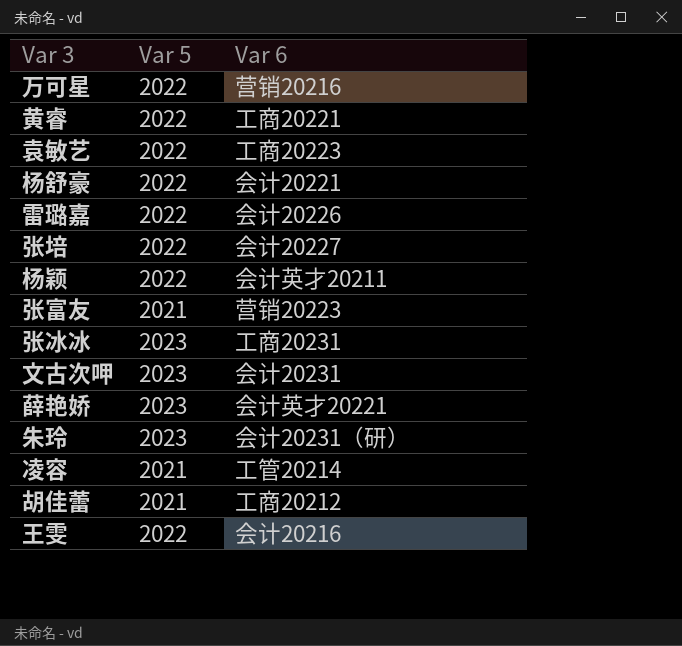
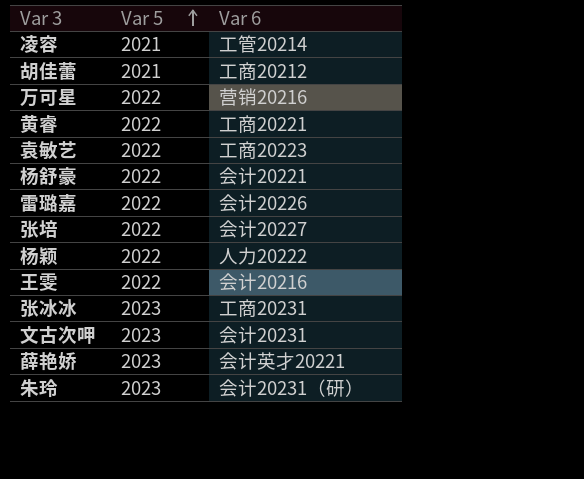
row order: none -> Var 5 ascending
row 张富友: 2021 | 营销20223 -> none
杨颖 | Var 6: 会计英才20211 -> 人力20222

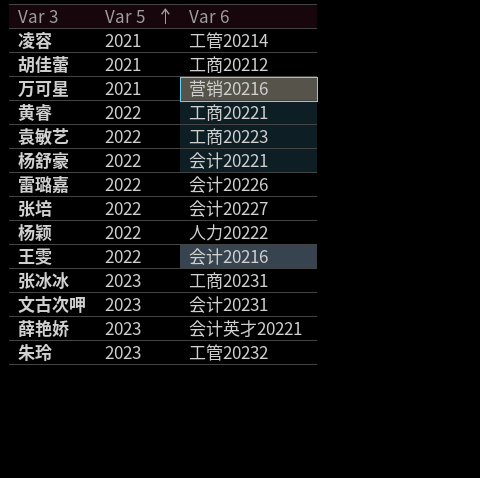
万可星 | Var 5: 2022 -> 2021
朱玲 | Var 6: 会计20231（研） -> 工管20232

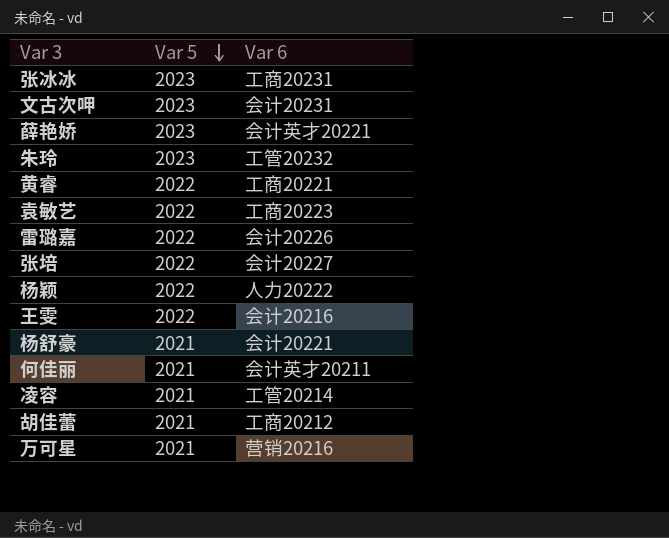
row order: Var 5 ascending -> Var 5 descending
杨舒豪 | Var 5: 2022 -> 2021
row 何佳丽: none -> 2021 | 会计英才20211

